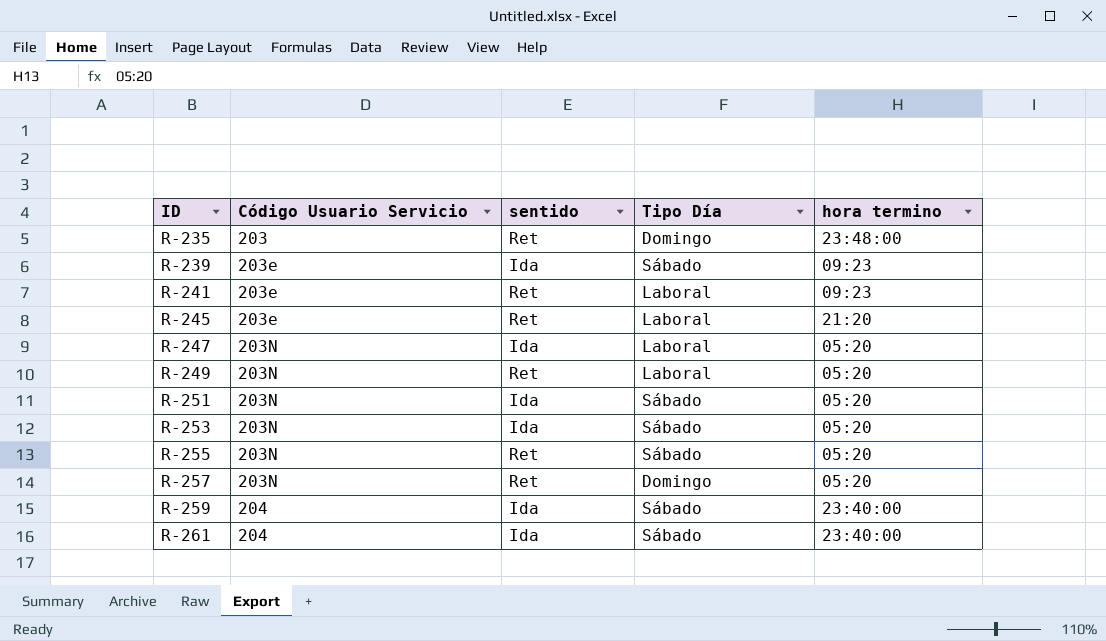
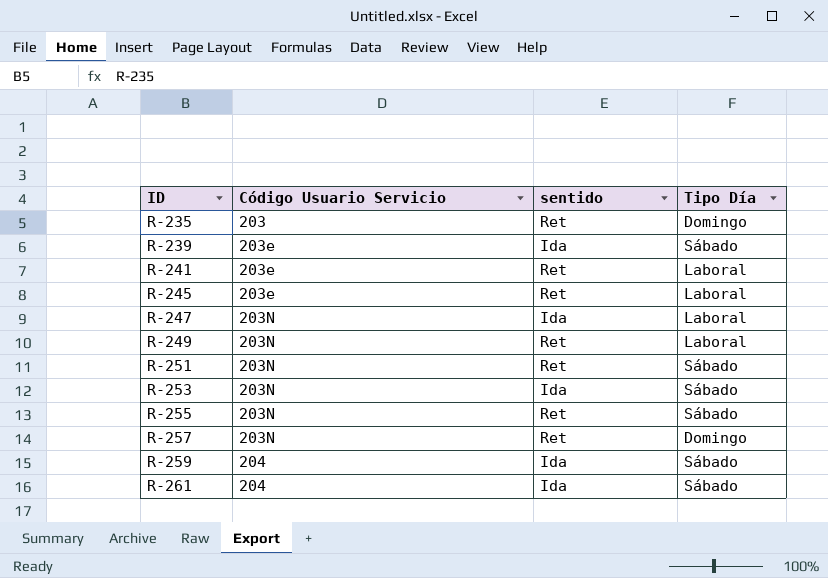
column hora termino | position: 5 -> none
R-251 | sentido: Ida -> Ret

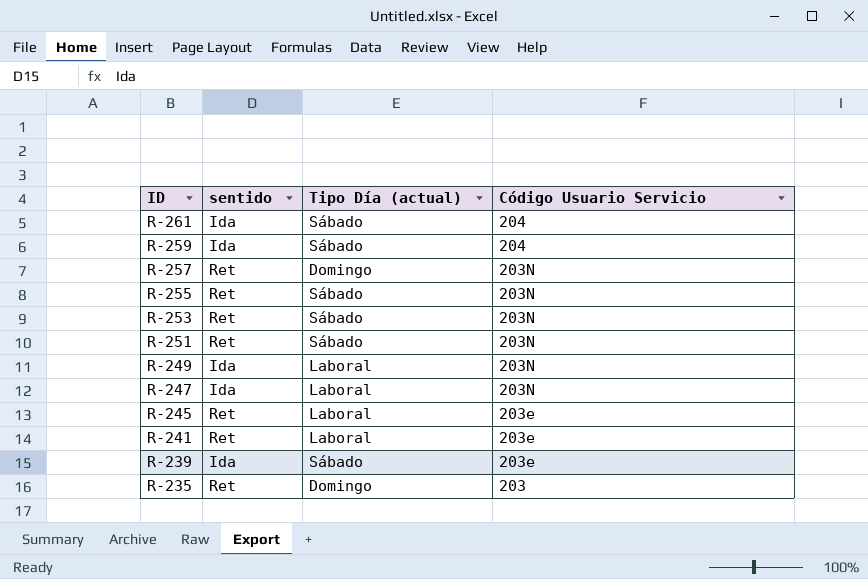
row order: ID ascending -> ID descending
column name: Tipo Día -> Tipo Día (actual)
column Código Usuario Servicio | position: 2 -> 4
R-253 | sentido: Ida -> Ret
R-249 | sentido: Ret -> Ida

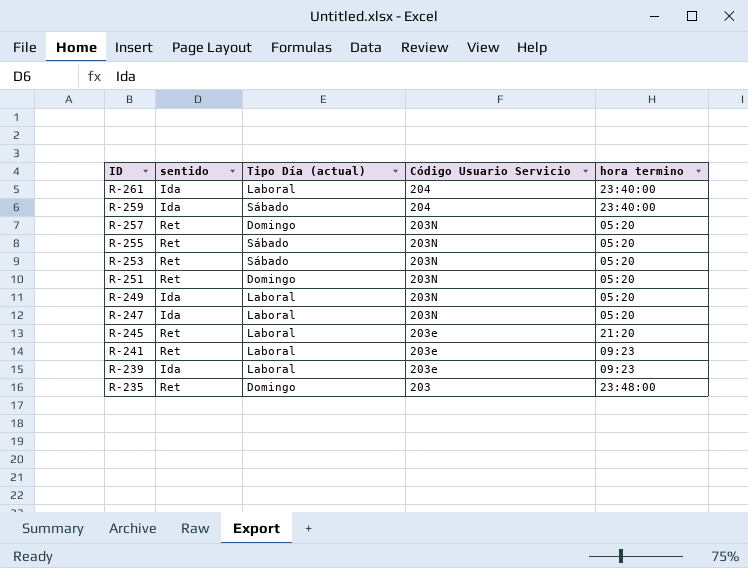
column hora termino | position: none -> 5
R-261 | Tipo Día (actual): Sábado -> Laboral
R-251 | Tipo Día (actual): Sábado -> Domingo
R-239 | Tipo Día (actual): Sábado -> Laboral

